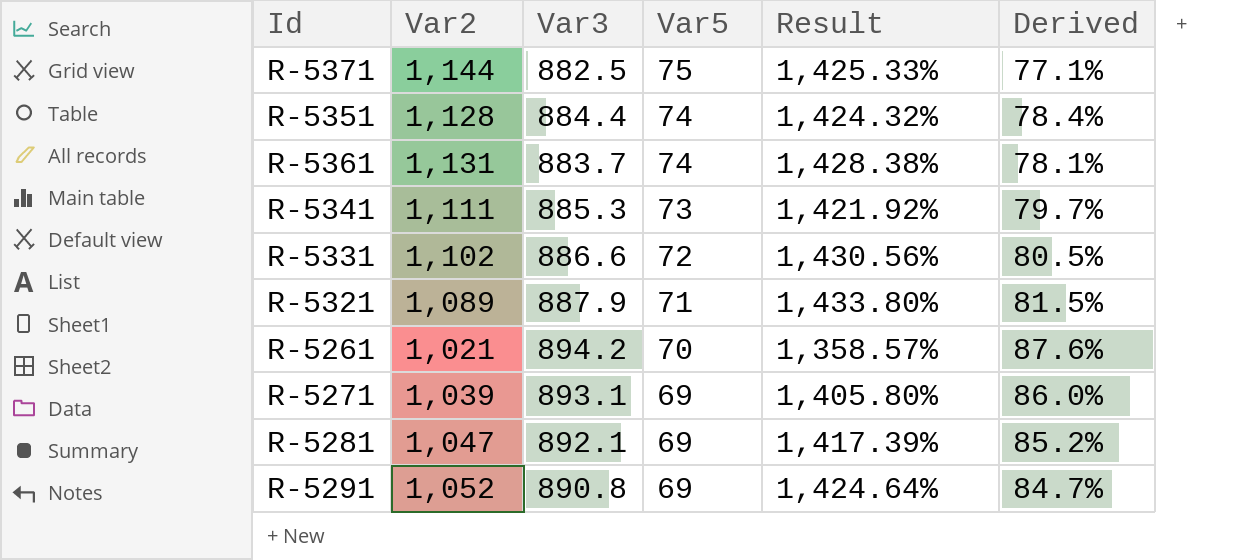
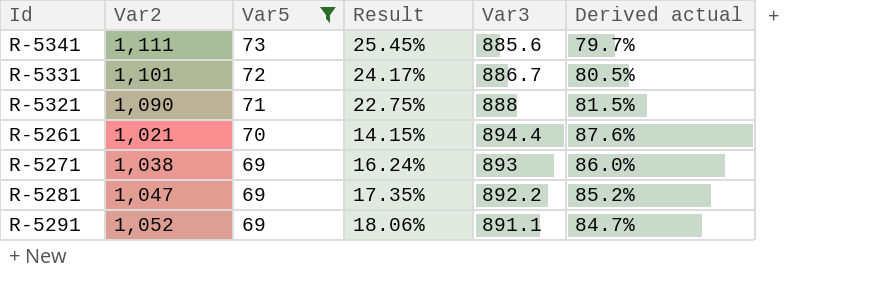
filter: none -> Var5 <= 73
column Result | formula: ([Var2] - [Var5]) / [Var5] -> ([Var2] - [Var3]) / [Var3]
column Var3 | position: 3 -> 5
column name: Derived -> Derived actual
R-5341 | Var3: 885.3 -> 885.6
R-5331 | Var2: 1,102 -> 1,101
R-5331 | Var3: 886.6 -> 886.7
R-5321 | Var2: 1,089 -> 1,090
R-5321 | Var3: 887.9 -> 888
R-5261 | Var3: 894.2 -> 894.4
R-5271 | Var2: 1,039 -> 1,038
R-5271 | Var3: 893.1 -> 893
R-5281 | Var3: 892.1 -> 892.2
R-5291 | Var3: 890.8 -> 891.1

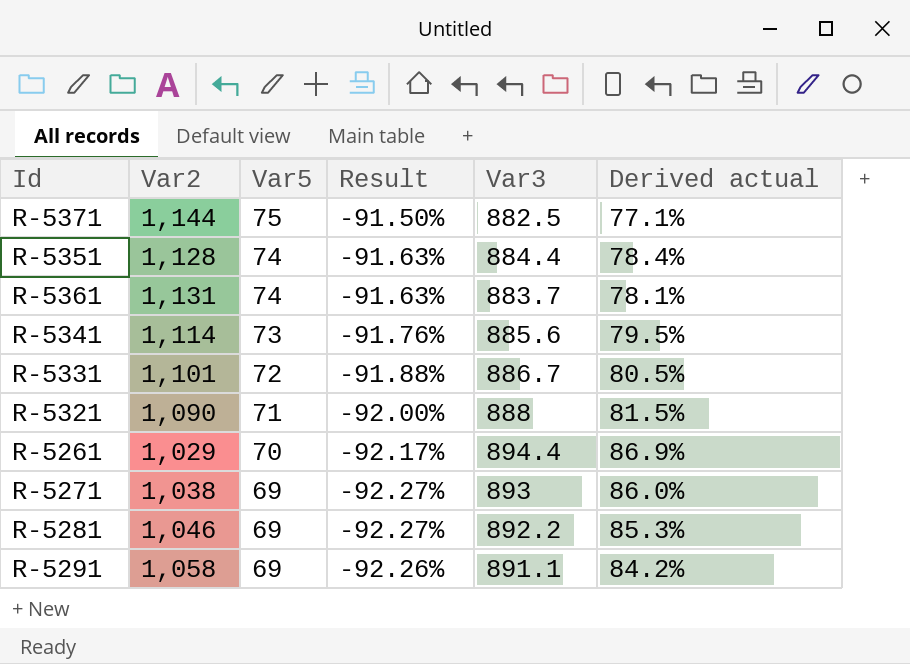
filter: Var5 <= 73 -> none
column Result | formula: ([Var2] - [Var3]) / [Var3] -> ([Var5] - [Var3]) / [Var3]
R-5341 | Var2: 1,111 -> 1,114
R-5341 | Derived actual: 79.7% -> 79.5%
R-5261 | Var2: 1,021 -> 1,029
R-5261 | Derived actual: 87.6% -> 86.9%
R-5281 | Var2: 1,047 -> 1,046
R-5281 | Derived actual: 85.2% -> 85.3%
R-5291 | Var2: 1,052 -> 1,058
R-5291 | Derived actual: 84.7% -> 84.2%

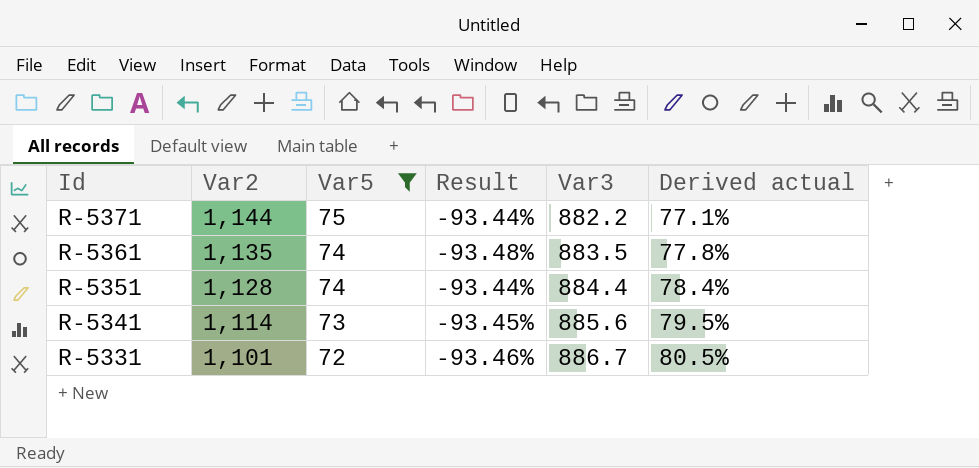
filter: none -> Var5 >= 72
row order: Var5 descending -> Id descending
column Result | formula: ([Var5] - [Var3]) / [Var3] -> ([Var5] - [Var2]) / [Var2]
R-5371 | Var3: 882.5 -> 882.2
R-5361 | Var2: 1,131 -> 1,135
R-5361 | Var3: 883.7 -> 883.5
R-5361 | Derived actual: 78.1% -> 77.8%

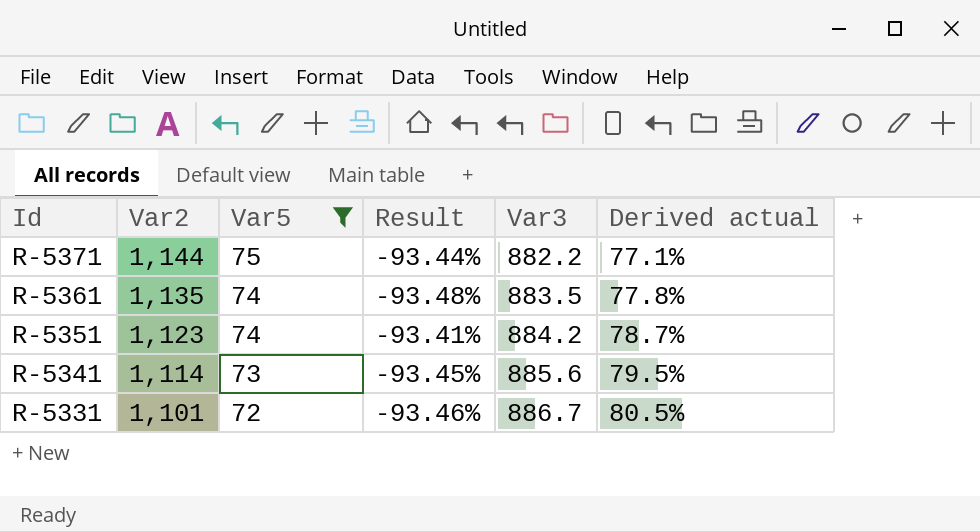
R-5351 | Var2: 1,128 -> 1,123
R-5351 | Result: -93.44% -> -93.41%
R-5351 | Var3: 884.4 -> 884.2
R-5351 | Derived actual: 78.4% -> 78.7%

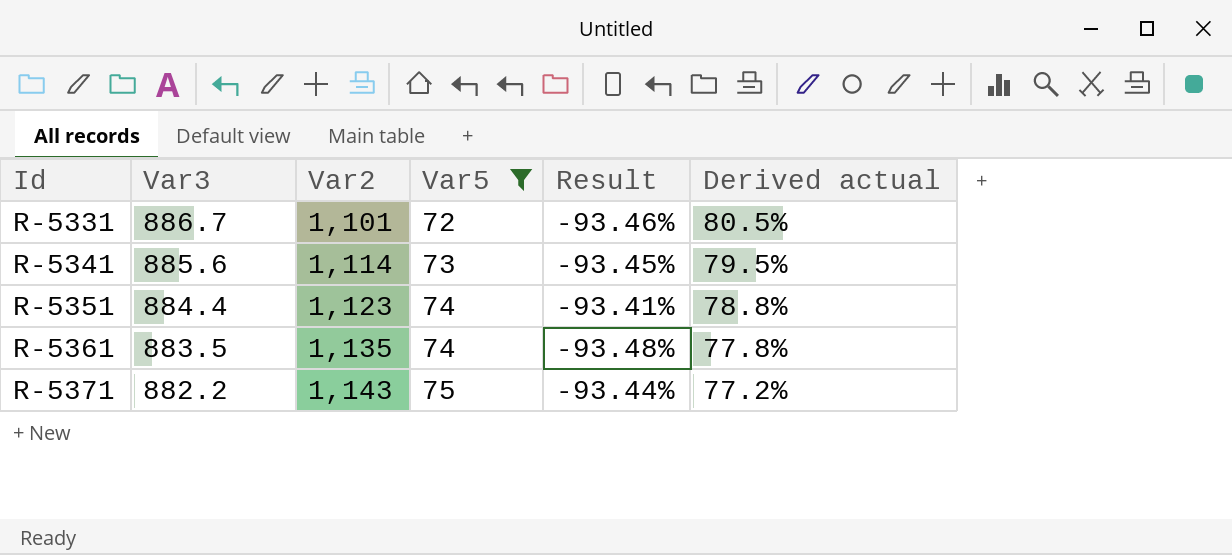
row order: Id descending -> Id ascending
column Var3 | position: 5 -> 2
R-5351 | Var3: 884.2 -> 884.4
R-5351 | Derived actual: 78.7% -> 78.8%
R-5371 | Var2: 1,144 -> 1,143
R-5371 | Derived actual: 77.1% -> 77.2%

